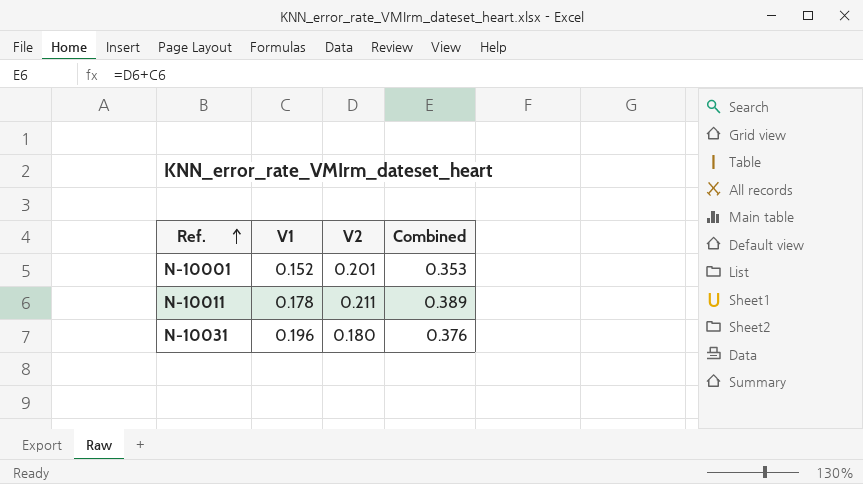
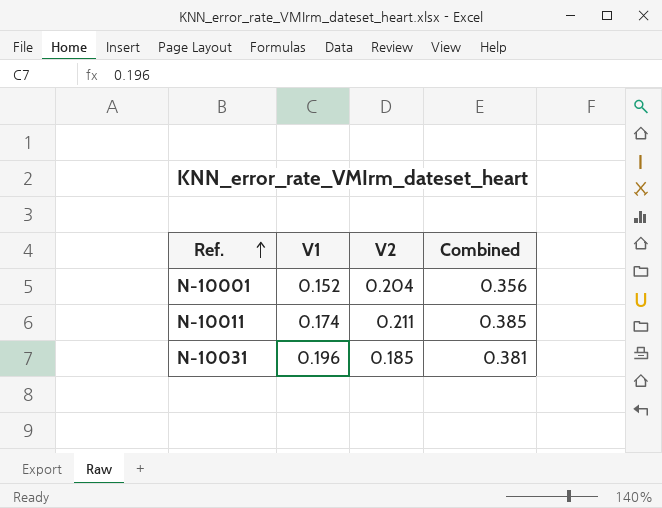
N-10001 | V2: 0.201 -> 0.204
N-10001 | Combined: 0.353 -> 0.356
N-10011 | V1: 0.178 -> 0.174
N-10011 | Combined: 0.389 -> 0.385
N-10031 | V2: 0.180 -> 0.185
N-10031 | Combined: 0.376 -> 0.381

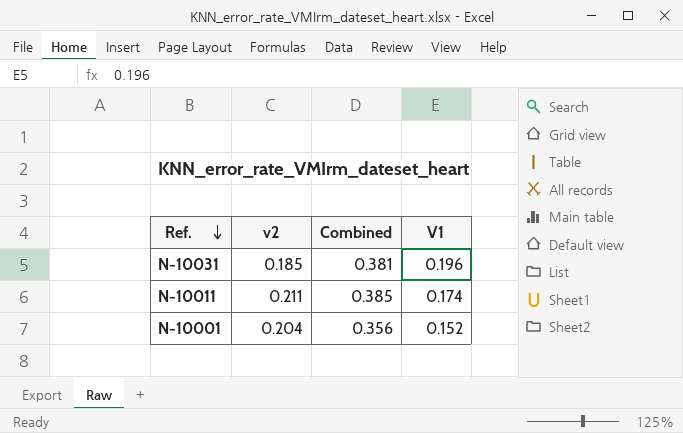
row order: Ref. ascending -> Ref. descending
column name: V2 -> v2
column V1 | position: 2 -> 4

